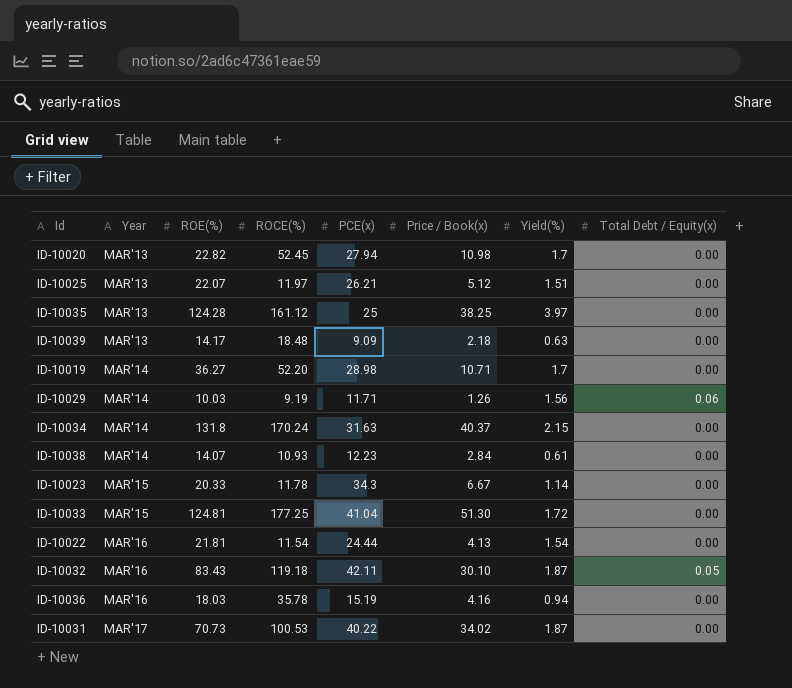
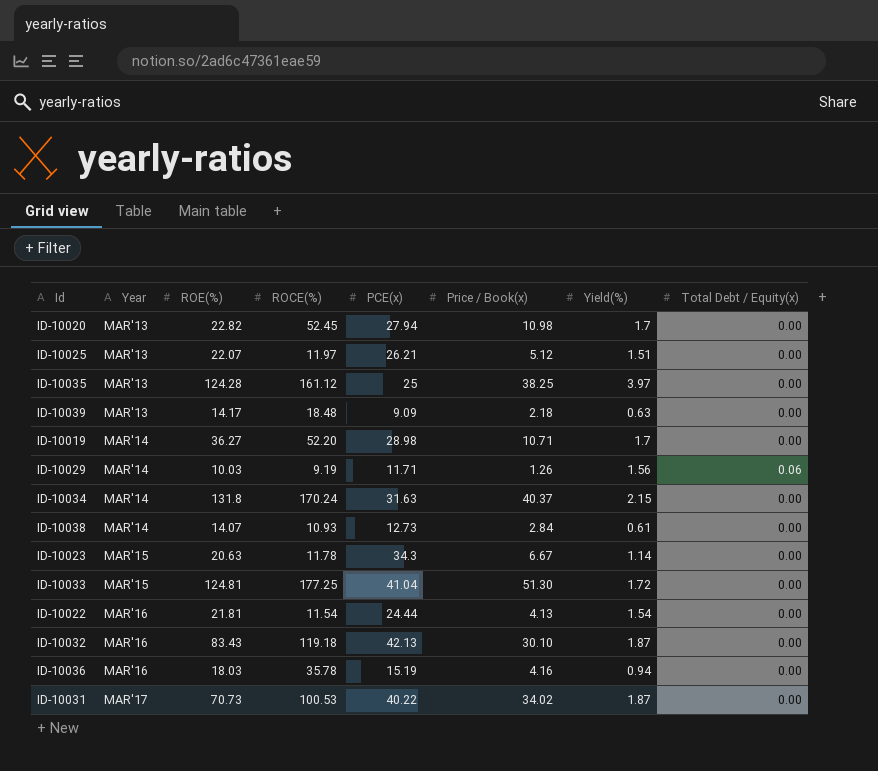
ID-10038 | PCE(x): 12.23 -> 12.73
ID-10023 | ROE(%): 20.33 -> 20.63
ID-10032 | PCE(x): 42.11 -> 42.13
ID-10032 | Total Debt / Equity(x): 0.05 -> 0.00

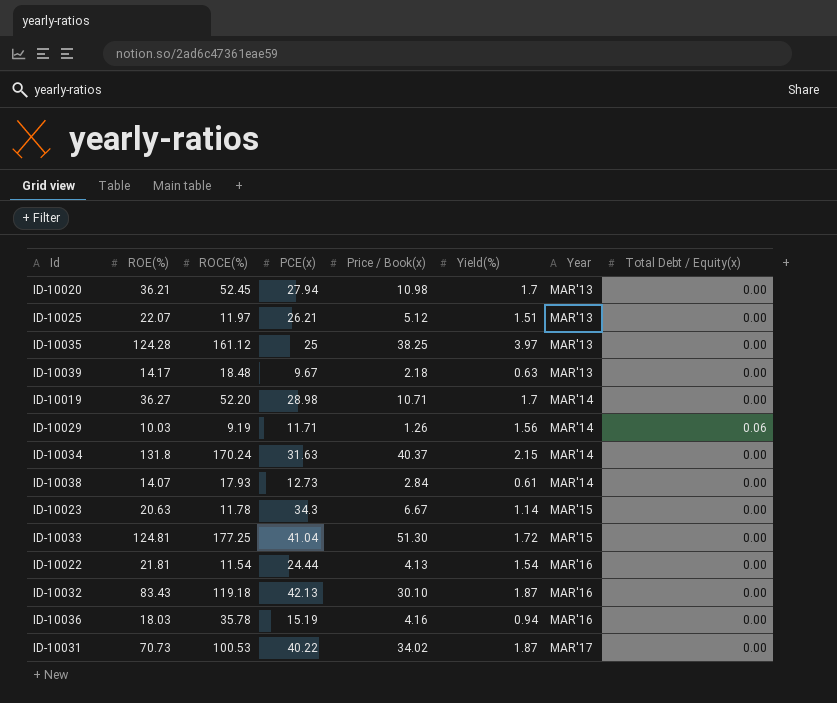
column Year | position: 2 -> 7
ID-10020 | ROE(%): 22.82 -> 36.21
ID-10039 | PCE(x): 9.09 -> 9.67
ID-10038 | ROCE(%): 10.93 -> 17.93

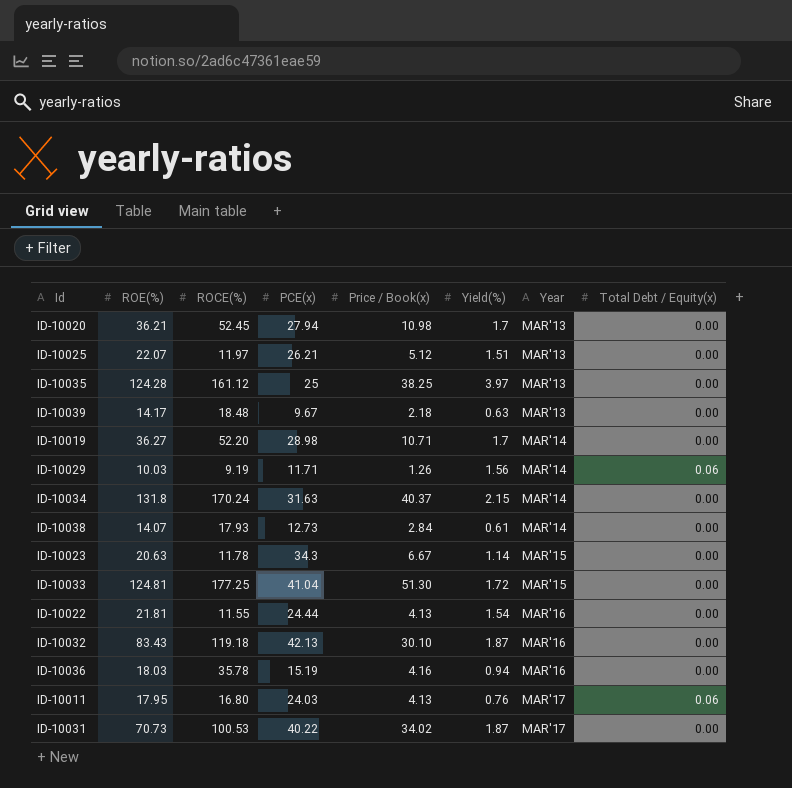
ID-10022 | ROCE(%): 11.54 -> 11.55
row ID-10011: none -> 17.95 | 16.80 | 24.03 | 4.13 | 0.76 | MAR'17 | 0.06

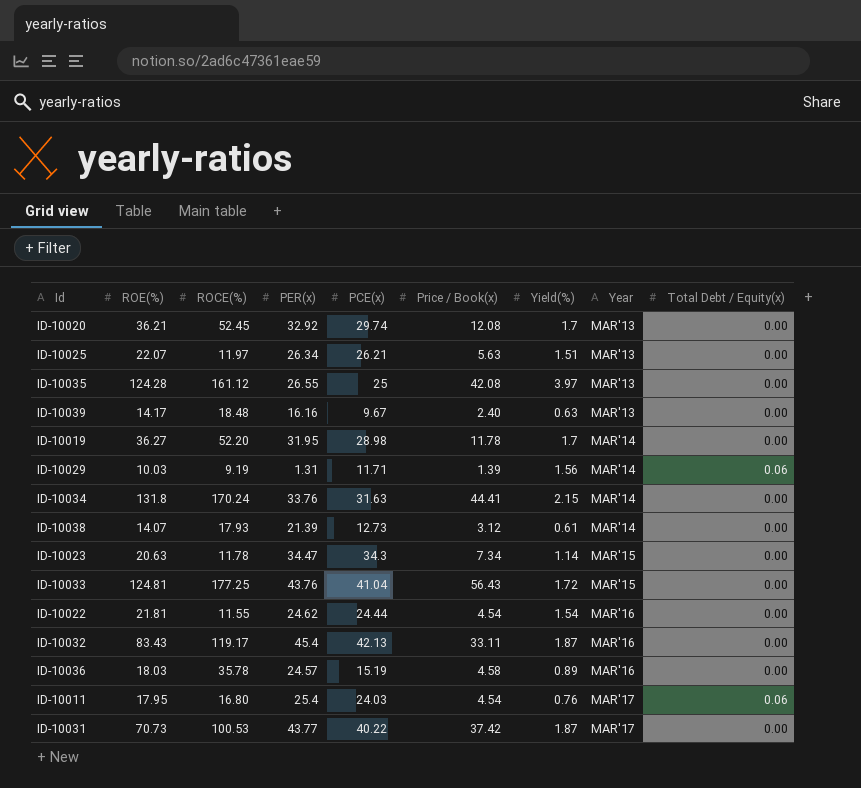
column PER(x) | position: none -> 4
ID-10020 | PCE(x): 27.94 -> 29.74
ID-10020 | Price / Book(x): 10.98 -> 12.08
ID-10025 | Price / Book(x): 5.12 -> 5.63
ID-10035 | Price / Book(x): 38.25 -> 42.08
ID-10039 | Price / Book(x): 2.18 -> 2.40
ID-10019 | Price / Book(x): 10.71 -> 11.78
ID-10029 | Price / Book(x): 1.26 -> 1.39
ID-10034 | Price / Book(x): 40.37 -> 44.41
ID-10038 | Price / Book(x): 2.84 -> 3.12
ID-10023 | Price / Book(x): 6.67 -> 7.34
ID-10033 | Price / Book(x): 51.30 -> 56.43
ID-10022 | Price / Book(x): 4.13 -> 4.54
ID-10032 | ROCE(%): 119.18 -> 119.17
ID-10032 | Price / Book(x): 30.10 -> 33.11
ID-10036 | Price / Book(x): 4.16 -> 4.58
ID-10036 | Yield(%): 0.94 -> 0.89
ID-10011 | Price / Book(x): 4.13 -> 4.54
ID-10031 | Price / Book(x): 34.02 -> 37.42

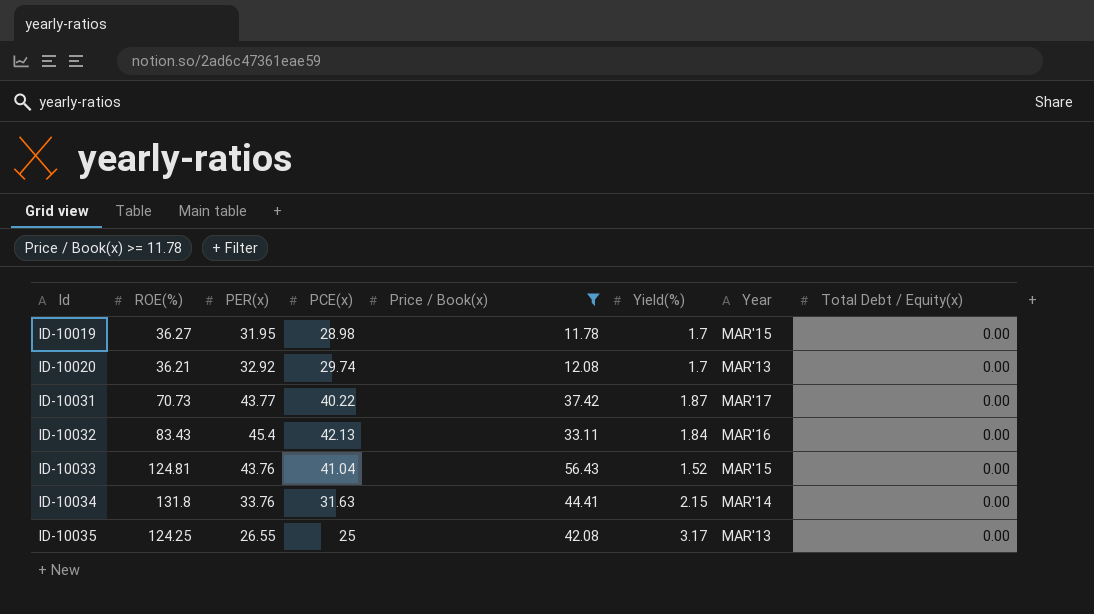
filter: none -> Price / Book(x) >= 11.78
row order: Year ascending -> Id ascending
column ROCE(%) | position: 3 -> none
ID-10019 | Year: MAR'14 -> MAR'15
ID-10032 | Yield(%): 1.87 -> 1.84
ID-10033 | Yield(%): 1.72 -> 1.52
ID-10035 | ROE(%): 124.28 -> 124.25
ID-10035 | Yield(%): 3.97 -> 3.17

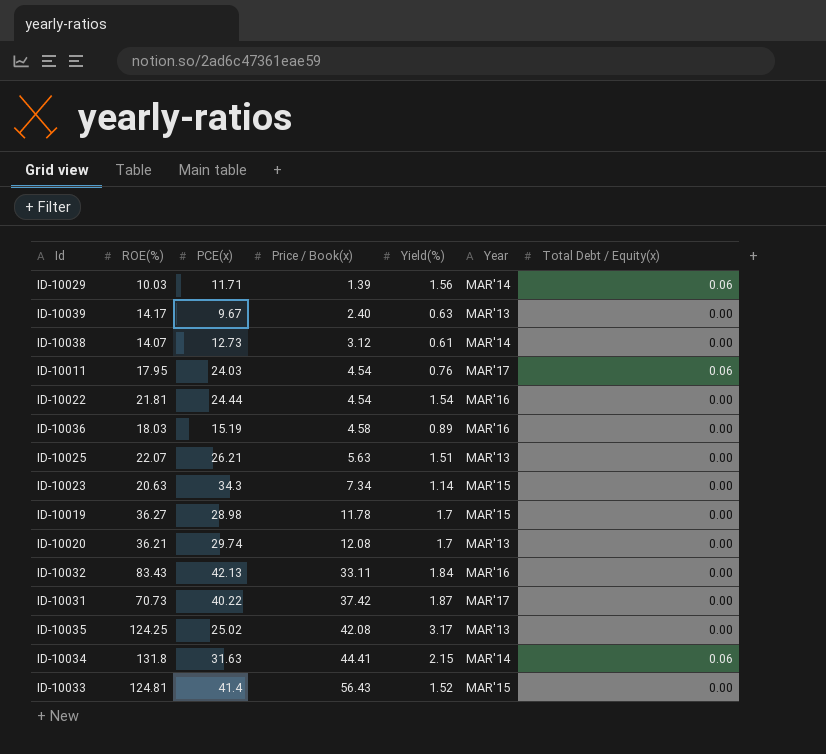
filter: Price / Book(x) >= 11.78 -> none
row order: Id ascending -> Price / Book(x) ascending
column PER(x) | position: 3 -> none
ID-10035 | PCE(x): 25 -> 25.02
ID-10034 | Total Debt / Equity(x): 0.00 -> 0.06
ID-10033 | PCE(x): 41.04 -> 41.4

